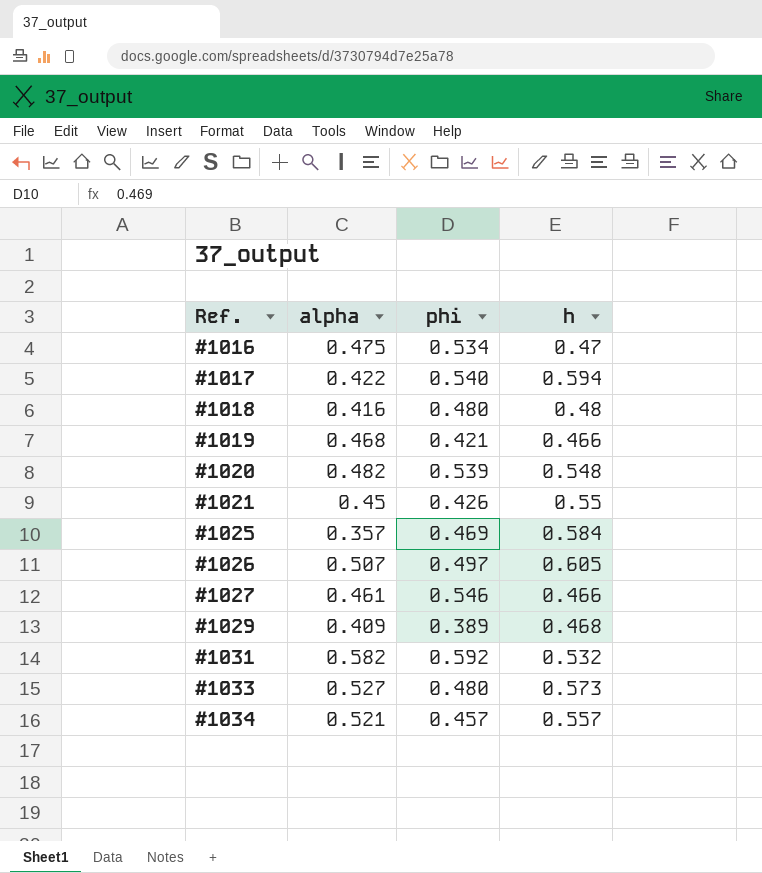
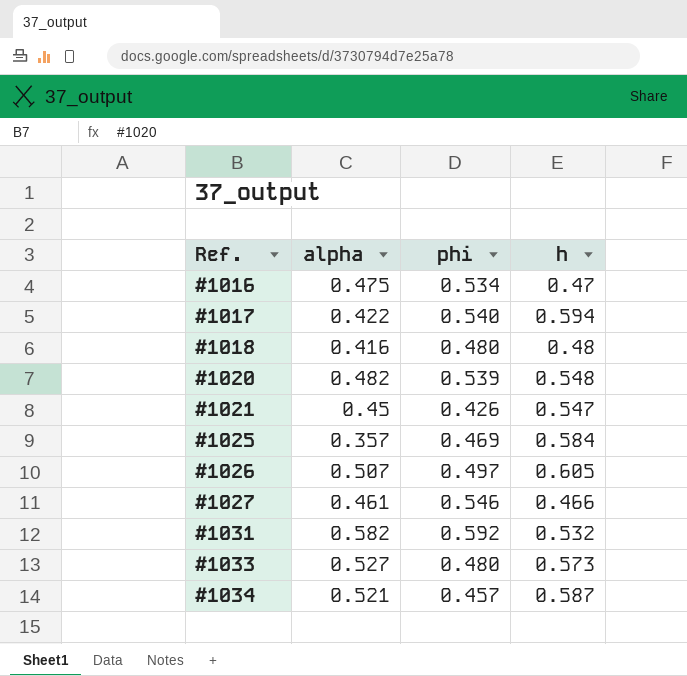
row #1019: 0.468 | 0.421 | 0.466 -> none
row #1029: 0.409 | 0.389 | 0.468 -> none
#1021 | h: 0.55 -> 0.547
#1034 | h: 0.557 -> 0.587

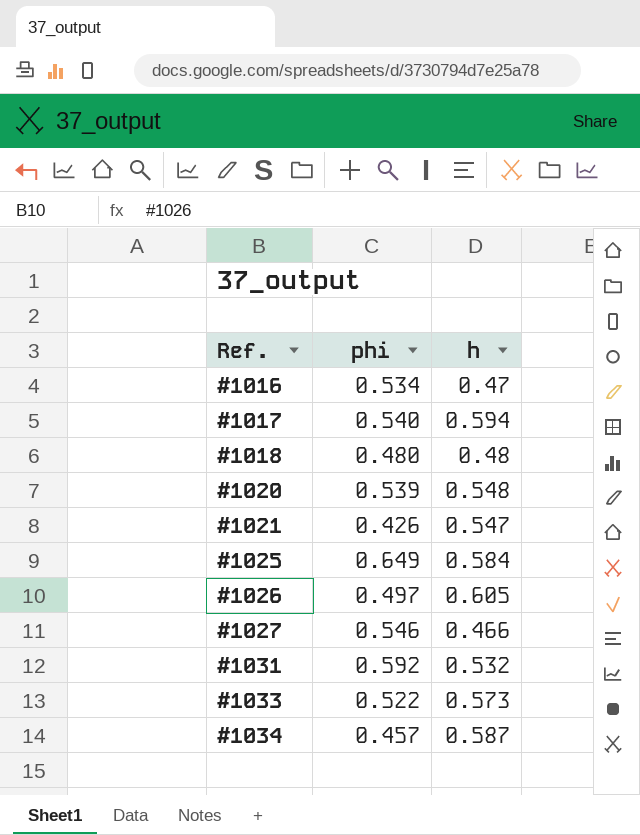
column alpha | position: 2 -> none
#1025 | phi: 0.469 -> 0.649
#1033 | phi: 0.480 -> 0.522

